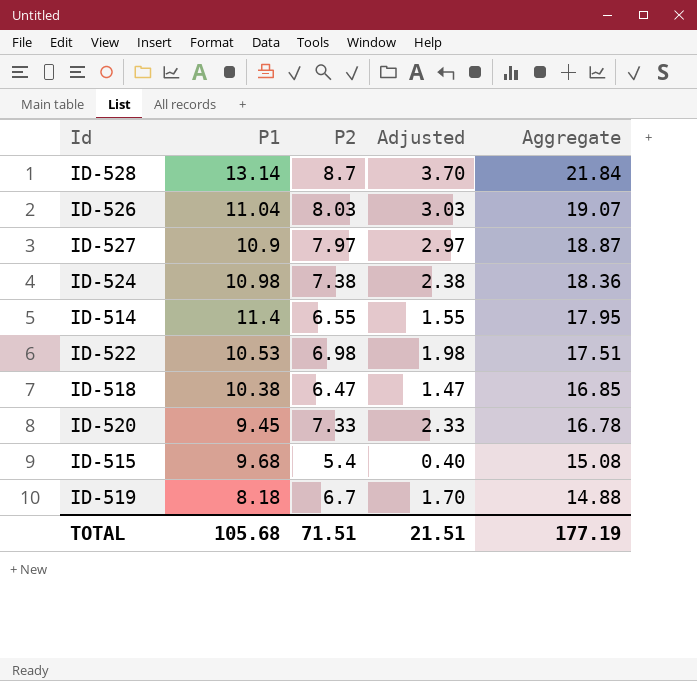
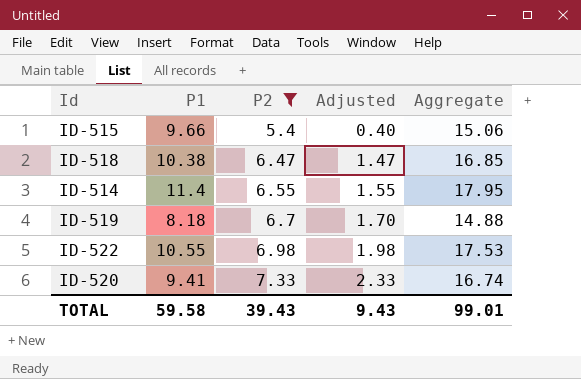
filter: none -> P2 <= 7.33
row order: Aggregate descending -> P2 ascending
ID-515 | P1: 9.68 -> 9.66
ID-515 | Aggregate: 15.08 -> 15.06
ID-522 | P1: 10.53 -> 10.55
ID-522 | Aggregate: 17.51 -> 17.53
ID-520 | P1: 9.45 -> 9.41
ID-520 | Aggregate: 16.78 -> 16.74
TOTAL | P1: 105.68 -> 59.58
TOTAL | P2: 71.51 -> 39.43
TOTAL | Adjusted: 21.51 -> 9.43
TOTAL | Aggregate: 177.19 -> 99.01

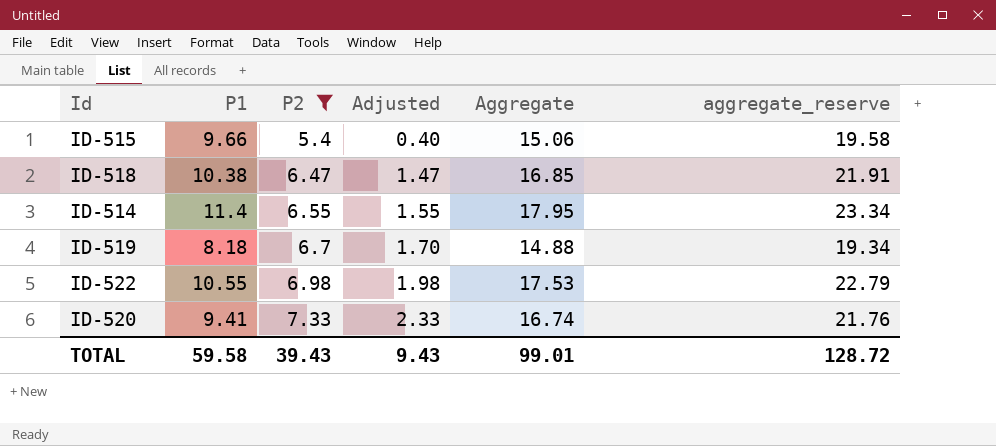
column aggregate_reserve | formula: none -> [Aggregate] * 1.3

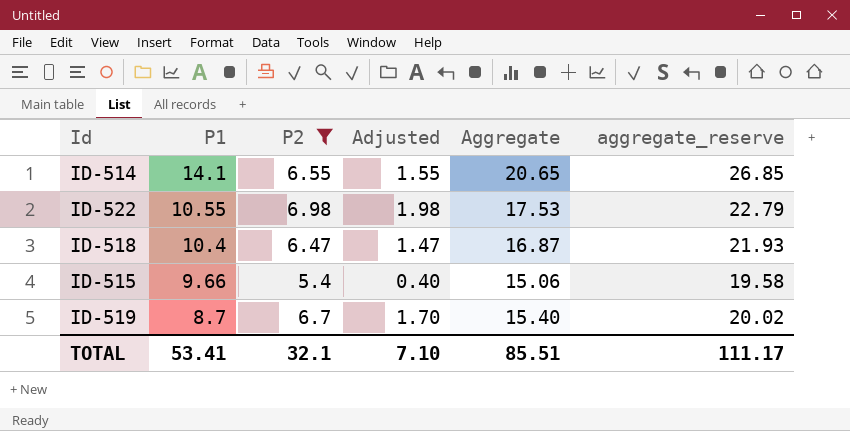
row order: P2 ascending -> P1 descending
row ID-520: 9.41 | 7.33 | 2.33 | 16.74 | 21.76 -> none
ID-514 | P1: 11.4 -> 14.1
ID-514 | Aggregate: 17.95 -> 20.65
ID-514 | aggregate_reserve: 23.34 -> 26.85
ID-518 | P1: 10.38 -> 10.4
ID-518 | Aggregate: 16.85 -> 16.87
ID-518 | aggregate_reserve: 21.91 -> 21.93
ID-519 | P1: 8.18 -> 8.7
ID-519 | Aggregate: 14.88 -> 15.40
ID-519 | aggregate_reserve: 19.34 -> 20.02
TOTAL | P1: 59.58 -> 53.41
TOTAL | P2: 39.43 -> 32.1
TOTAL | Adjusted: 9.43 -> 7.10
TOTAL | Aggregate: 99.01 -> 85.51
TOTAL | aggregate_reserve: 128.72 -> 111.17

